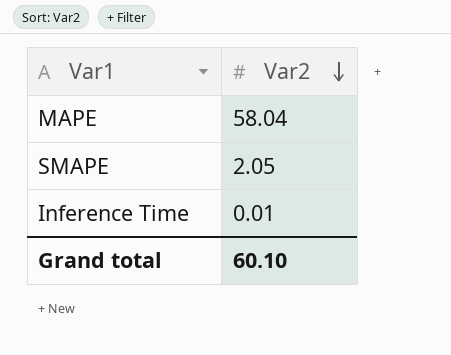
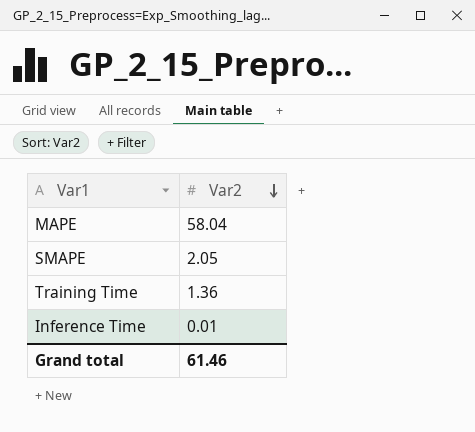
row Training Time: none -> 1.36
Grand total | Var2: 60.10 -> 61.46

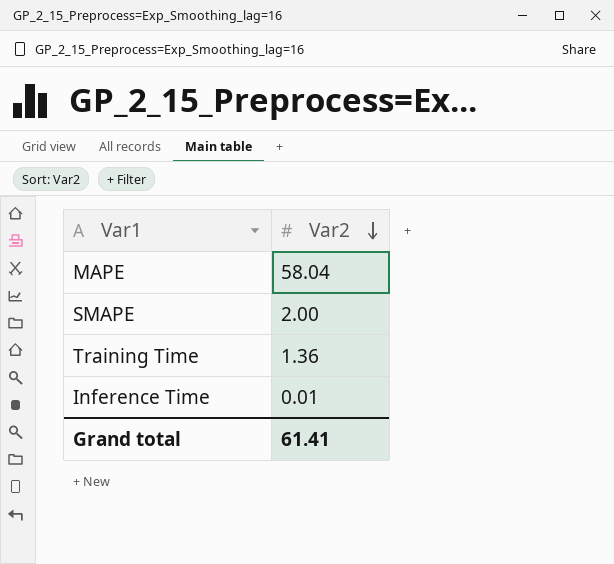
SMAPE | Var2: 2.05 -> 2.00
Grand total | Var2: 61.46 -> 61.41

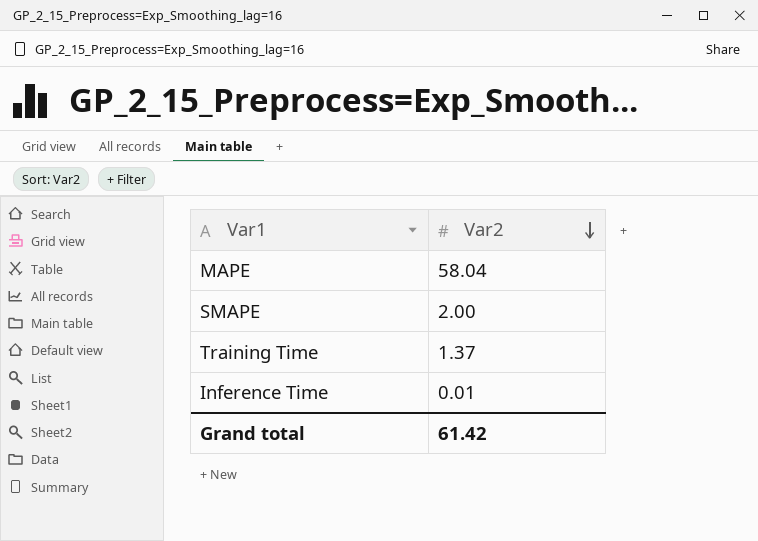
Training Time | Var2: 1.36 -> 1.37
Grand total | Var2: 61.41 -> 61.42

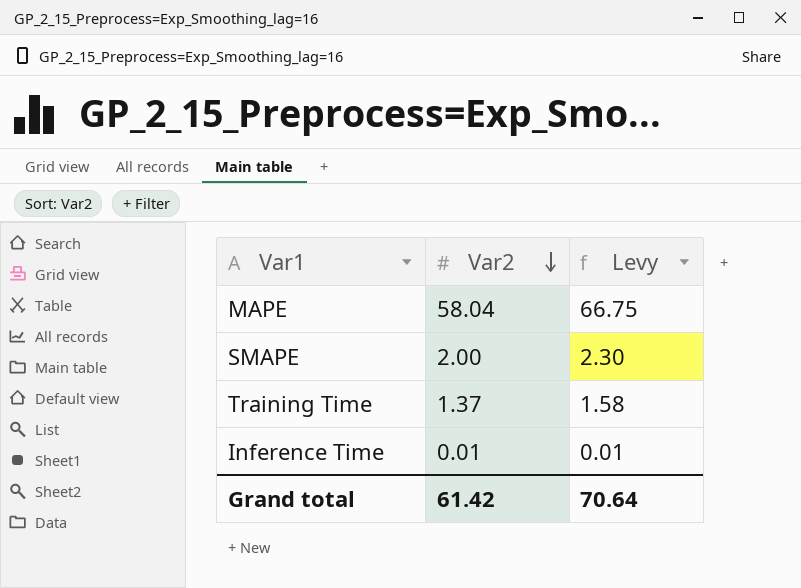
column Levy | formula: none -> [Var2] * 1.15

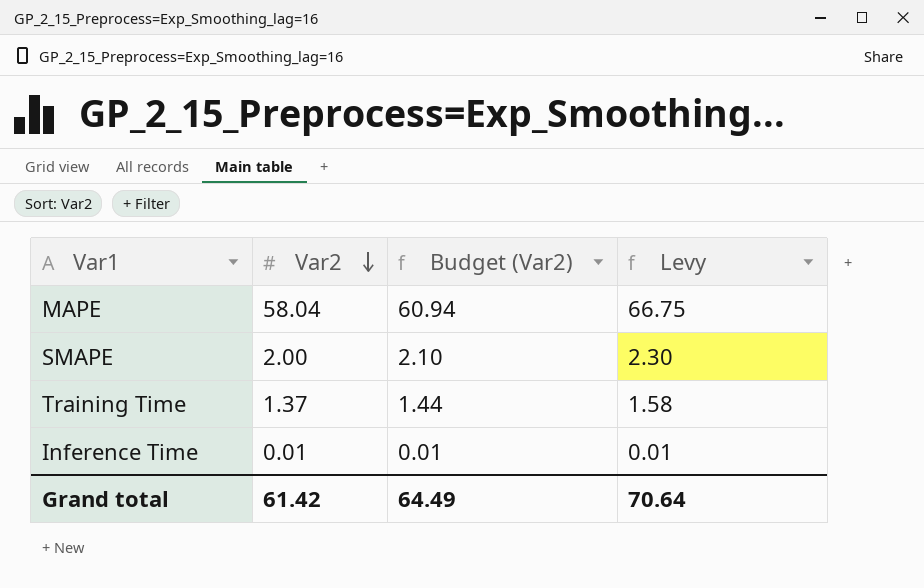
column Budget (Var2) | formula: none -> [Var2] * 1.05

